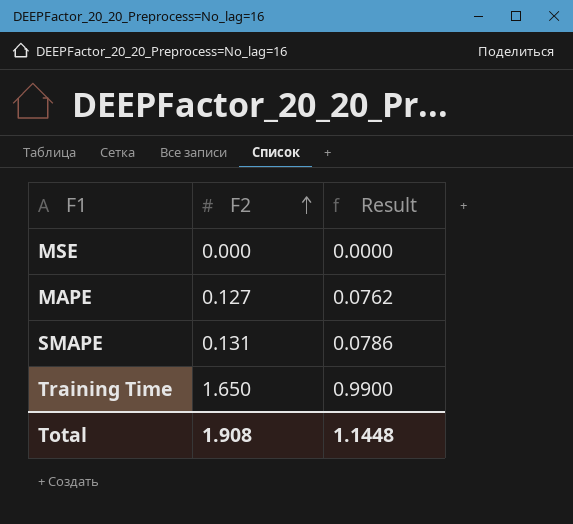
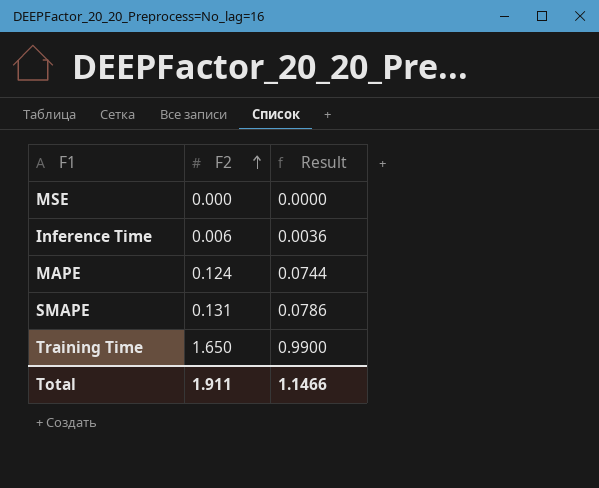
row Inference Time: none -> 0.006 | 0.0036
MAPE | F2: 0.127 -> 0.124
MAPE | Result: 0.0762 -> 0.0744
Total | F2: 1.908 -> 1.911
Total | Result: 1.1448 -> 1.1466

